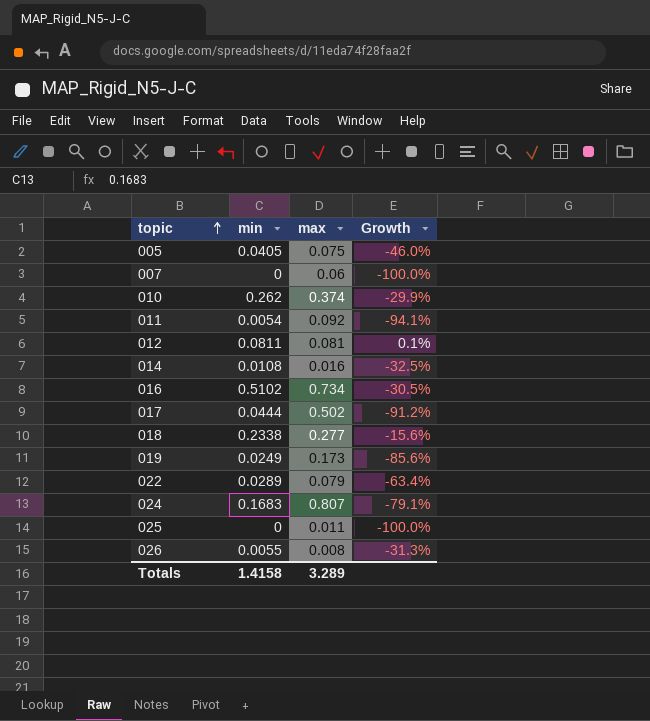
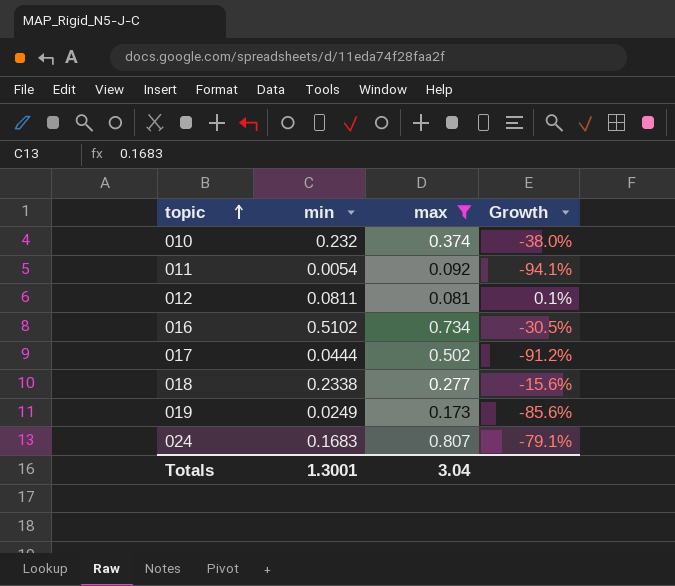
filter: none -> max >= 0.081
010 | min: 0.262 -> 0.232
010 | Growth: -29.9% -> -38.0%
Totals | min: 1.4158 -> 1.3001
Totals | max: 3.289 -> 3.04

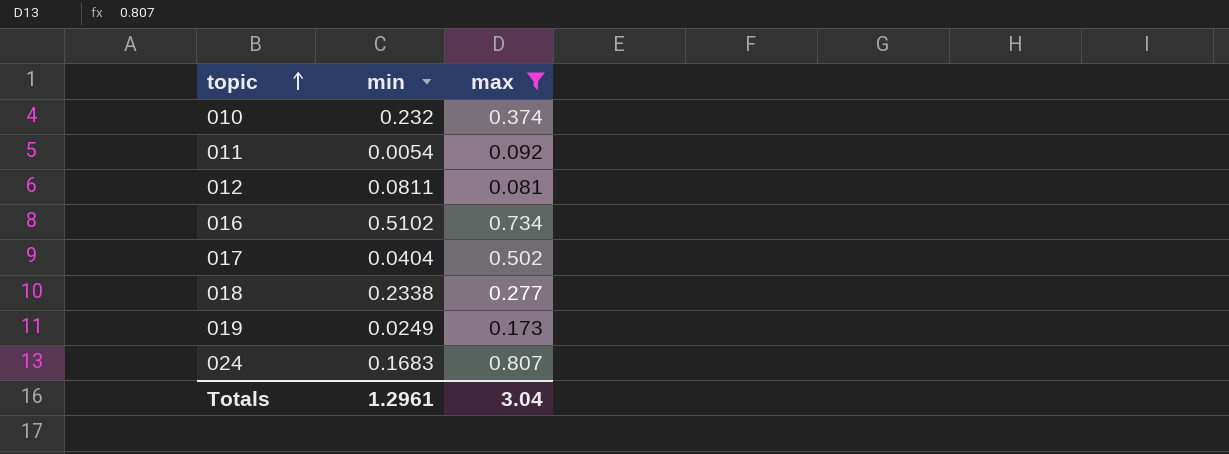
column Growth | formula: ([min] - [max]) / [max] -> none
017 | min: 0.0444 -> 0.0404
Totals | min: 1.3001 -> 1.2961

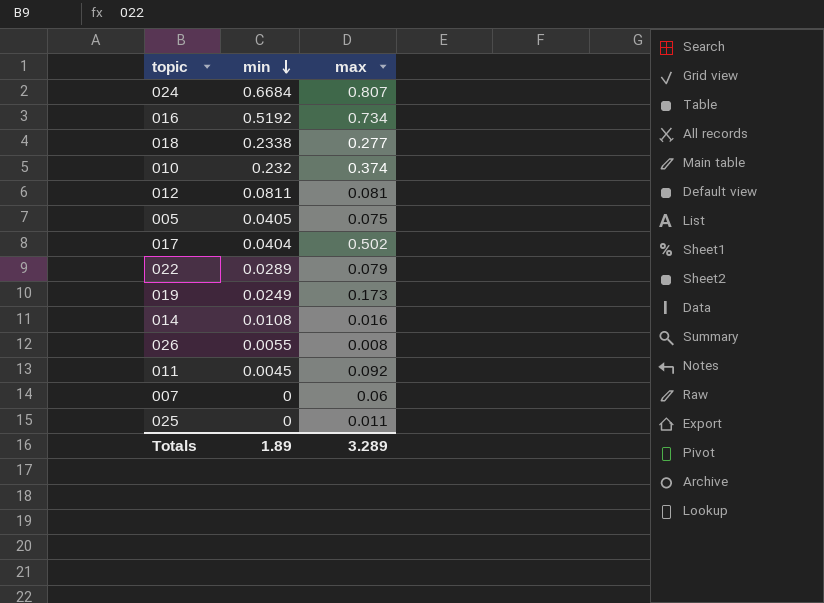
filter: max >= 0.081 -> none
row order: topic ascending -> min descending
024 | min: 0.1683 -> 0.6684
016 | min: 0.5102 -> 0.5192
011 | min: 0.0054 -> 0.0045
Totals | min: 1.2961 -> 1.89
Totals | max: 3.04 -> 3.289

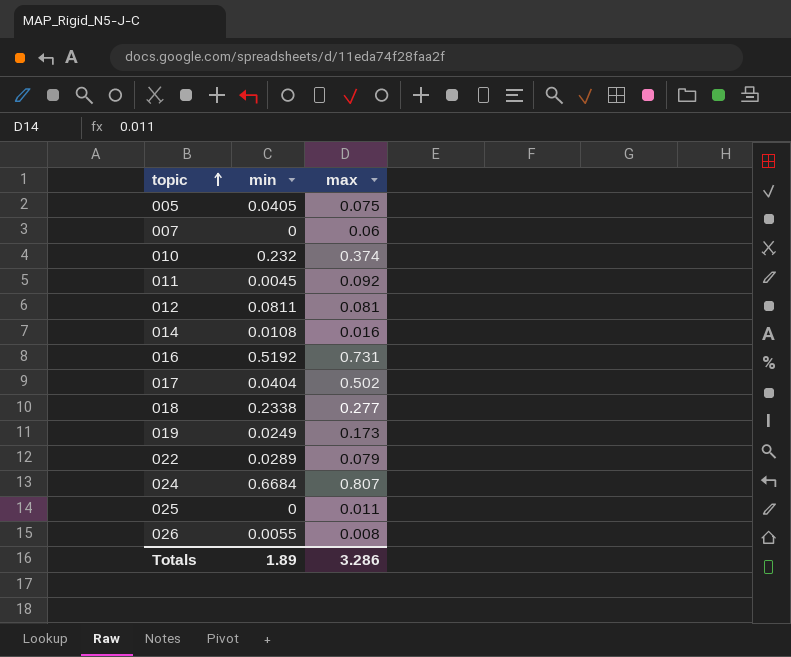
row order: min descending -> topic ascending
016 | max: 0.734 -> 0.731
Totals | max: 3.289 -> 3.286

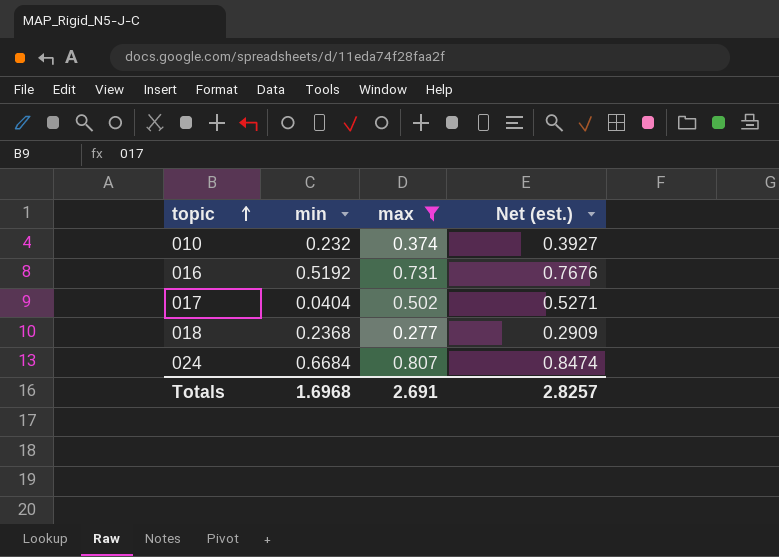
filter: none -> max >= 0.277
column Net (est.) | formula: none -> [max] * 1.05
018 | min: 0.2338 -> 0.2368
Totals | min: 1.89 -> 1.6968
Totals | max: 3.286 -> 2.691

